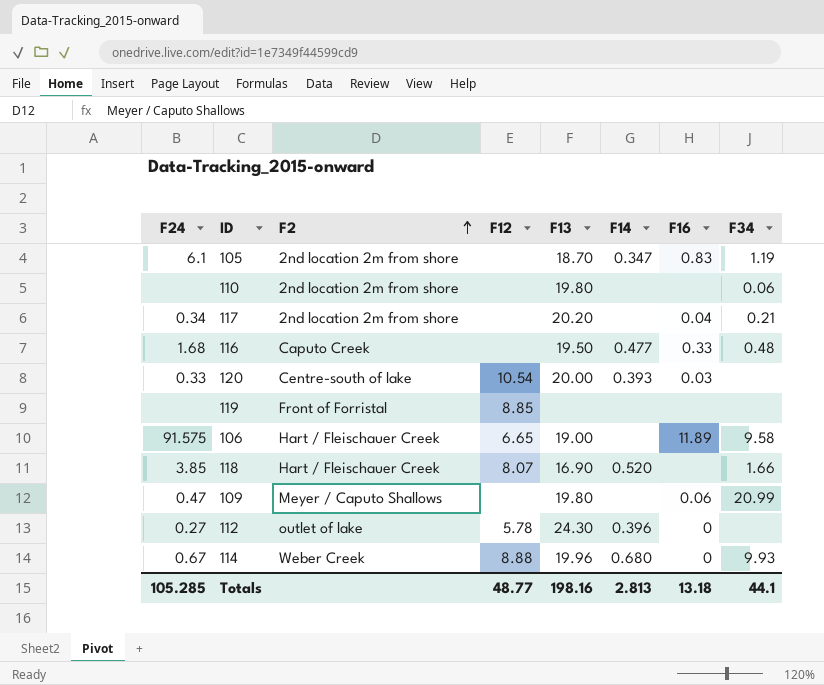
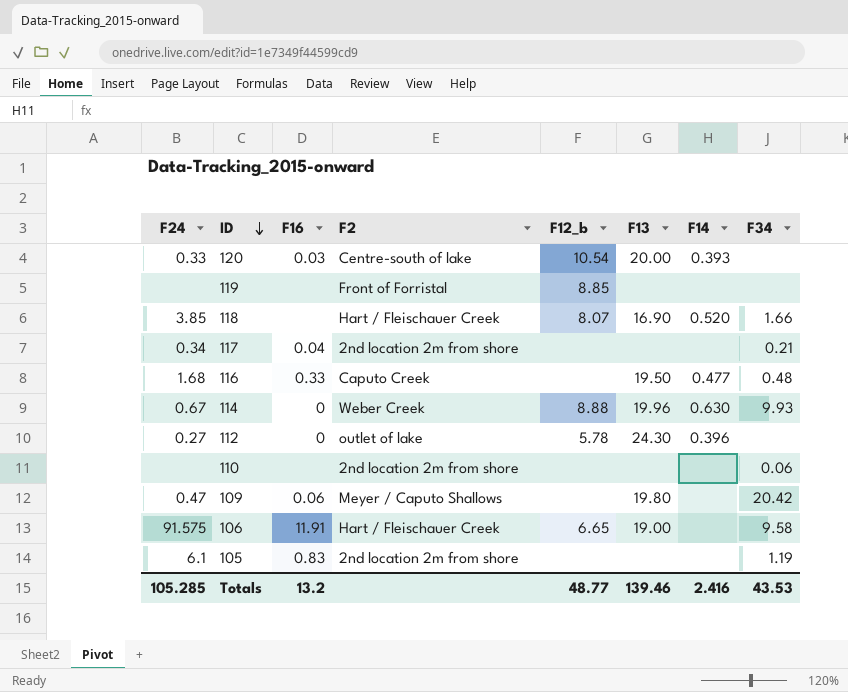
row order: F2 ascending -> ID descending
column F16 | position: 7 -> 3
column name: F12 -> F12_b
117 | F13: 20.20 -> none
114 | F14: 0.680 -> 0.630
110 | F13: 19.80 -> none
109 | F34: 20.99 -> 20.42
106 | F16: 11.89 -> 11.91
105 | F13: 18.70 -> none
105 | F14: 0.347 -> none
Totals | F16: 13.18 -> 13.2
Totals | F13: 198.16 -> 139.46
Totals | F14: 2.813 -> 2.416
Totals | F34: 44.1 -> 43.53

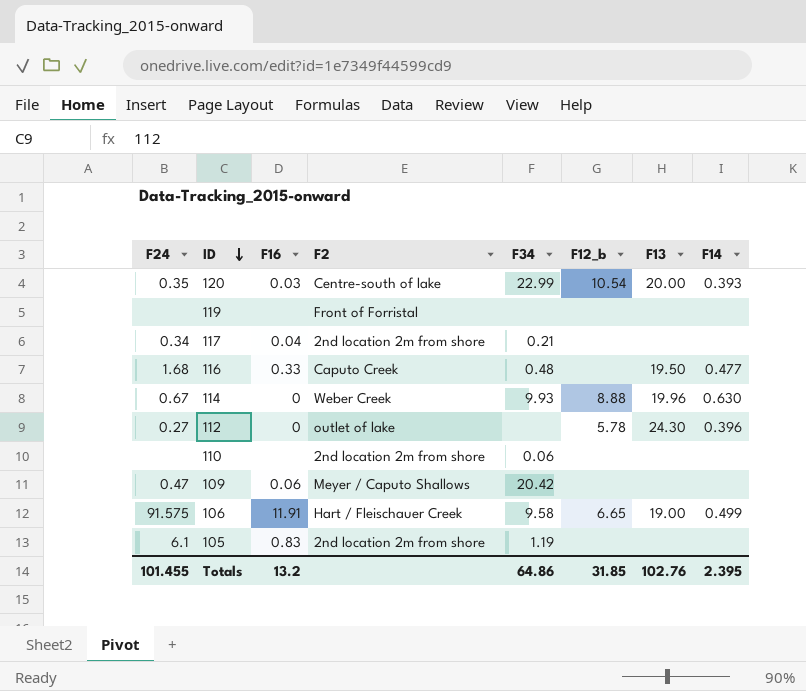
column F34 | position: 8 -> 5
row 118: 3.85 | none | Hart / Fleischauer Creek | 8.07 | 16.90 | 0.520 | 1.66 -> none
120 | F24: 0.33 -> 0.35
120 | F34: none -> 22.99
119 | F12_b: 8.85 -> none
109 | F13: 19.80 -> none
106 | F14: none -> 0.499
Totals | F24: 105.285 -> 101.455
Totals | F34: 43.53 -> 64.86
Totals | F12_b: 48.77 -> 31.85
Totals | F13: 139.46 -> 102.76
Totals | F14: 2.416 -> 2.395

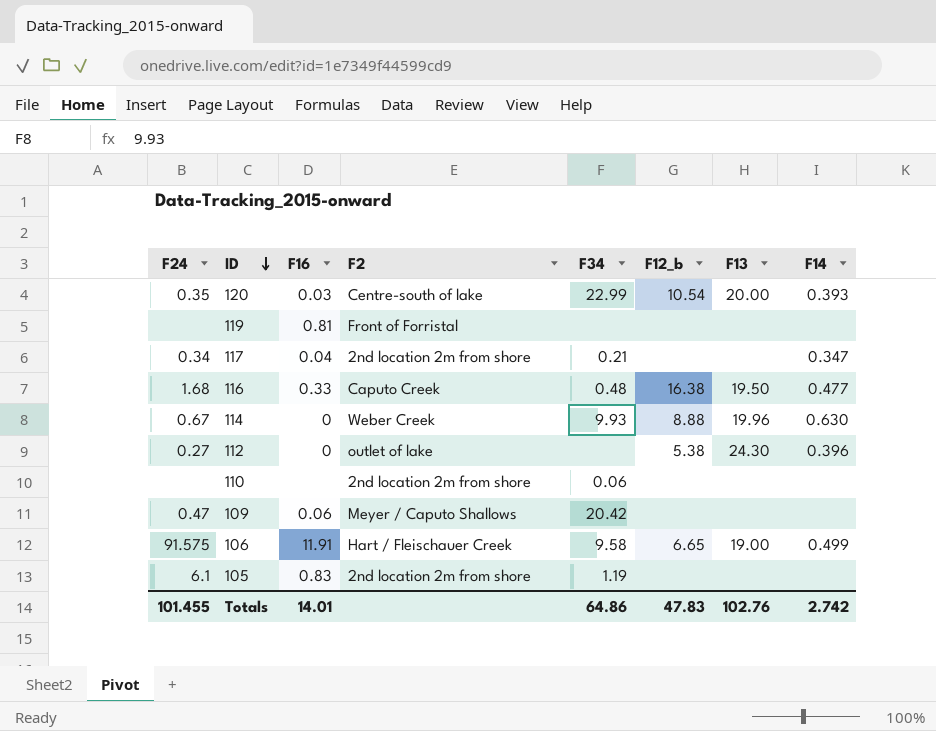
119 | F16: none -> 0.81
117 | F14: none -> 0.347
116 | F12_b: none -> 16.38
112 | F12_b: 5.78 -> 5.38
Totals | F16: 13.2 -> 14.01
Totals | F12_b: 31.85 -> 47.83
Totals | F14: 2.395 -> 2.742

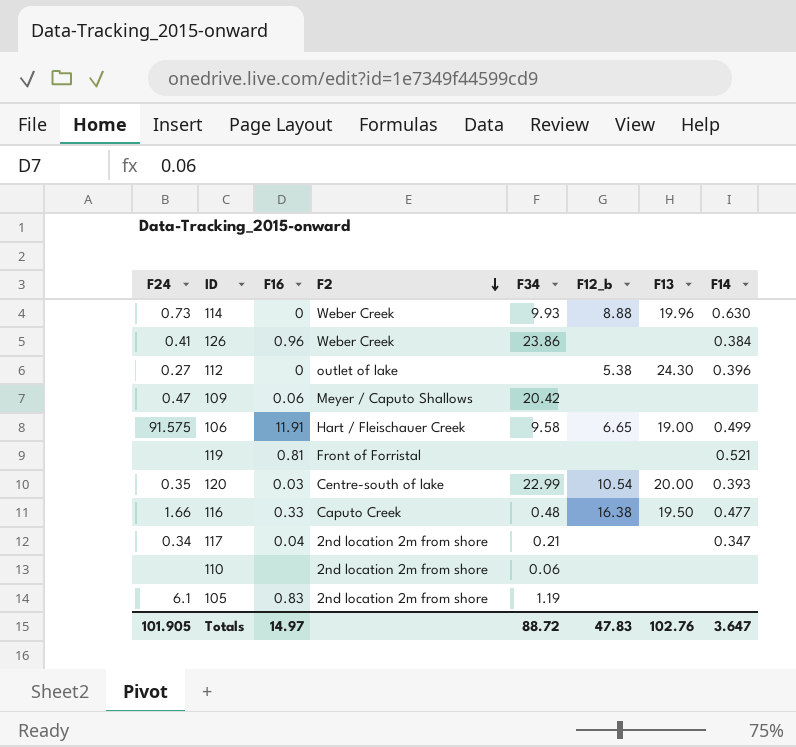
row order: ID descending -> F2 descending
114 | F24: 0.67 -> 0.73
row 126: none -> 0.41 | 0.96 | Weber Creek | 23.86 | none | none | 0.384
119 | F14: none -> 0.521
116 | F24: 1.68 -> 1.66
Totals | F24: 101.455 -> 101.905
Totals | F16: 14.01 -> 14.97
Totals | F34: 64.86 -> 88.72
Totals | F14: 2.742 -> 3.647

